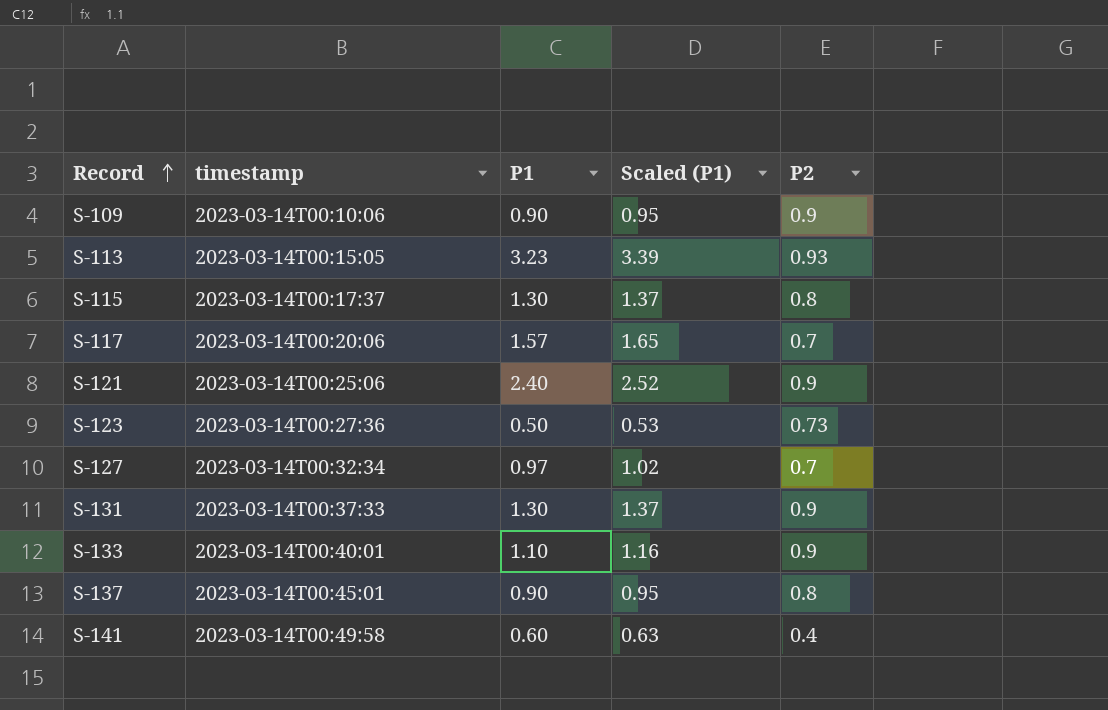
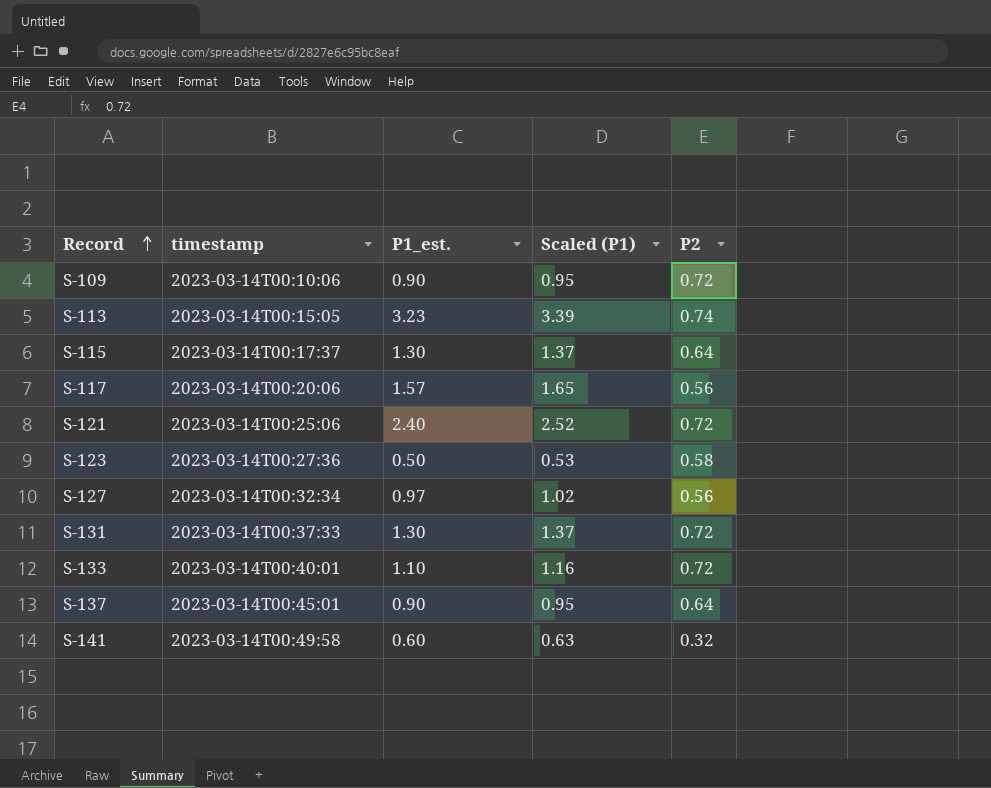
column name: P1 -> P1_est.
S-109 | P2: 0.9 -> 0.72
S-113 | P2: 0.93 -> 0.74
S-115 | P2: 0.8 -> 0.64
S-117 | P2: 0.7 -> 0.56
S-121 | P2: 0.9 -> 0.72
S-123 | P2: 0.73 -> 0.58
S-127 | P2: 0.7 -> 0.56
S-131 | P2: 0.9 -> 0.72
S-133 | P2: 0.9 -> 0.72
S-137 | P2: 0.8 -> 0.64
S-141 | P2: 0.4 -> 0.32

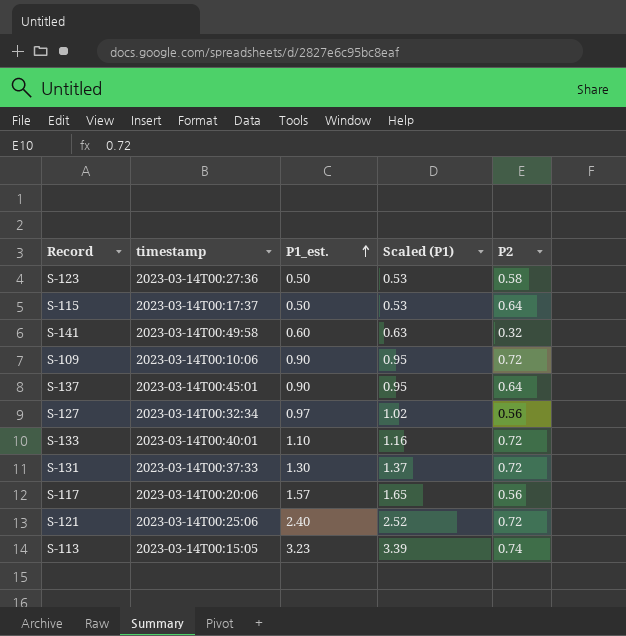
row order: Record ascending -> P1_est. ascending
S-115 | P1_est.: 1.30 -> 0.50
S-115 | Scaled (P1): 1.37 -> 0.53

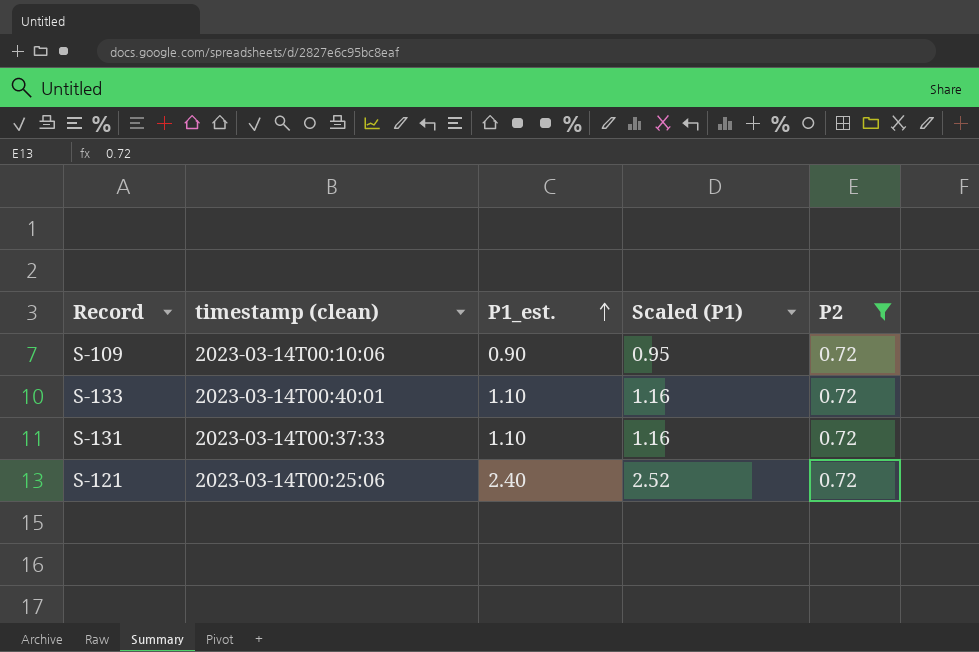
filter: none -> P2 = 0.72
column name: timestamp -> timestamp (clean)
S-131 | P1_est.: 1.30 -> 1.10
S-131 | Scaled (P1): 1.37 -> 1.16

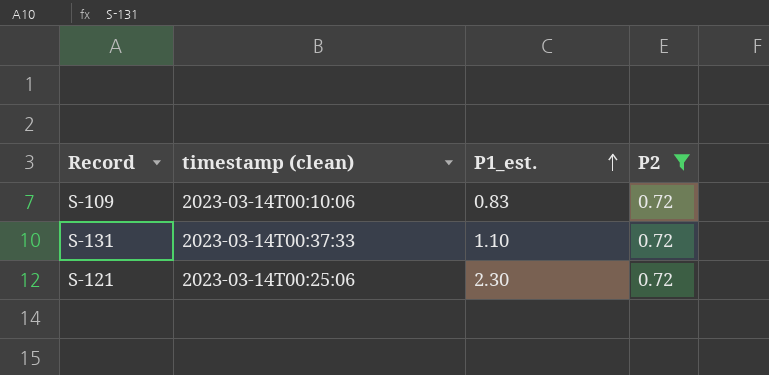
column Scaled (P1) | formula: [P1_est.] * 1.05 -> none
row S-133: 2023-03-14T00:40:01 | 1.10 | 1.16 | 0.72 -> none
S-109 | P1_est.: 0.90 -> 0.83
S-121 | P1_est.: 2.40 -> 2.30

